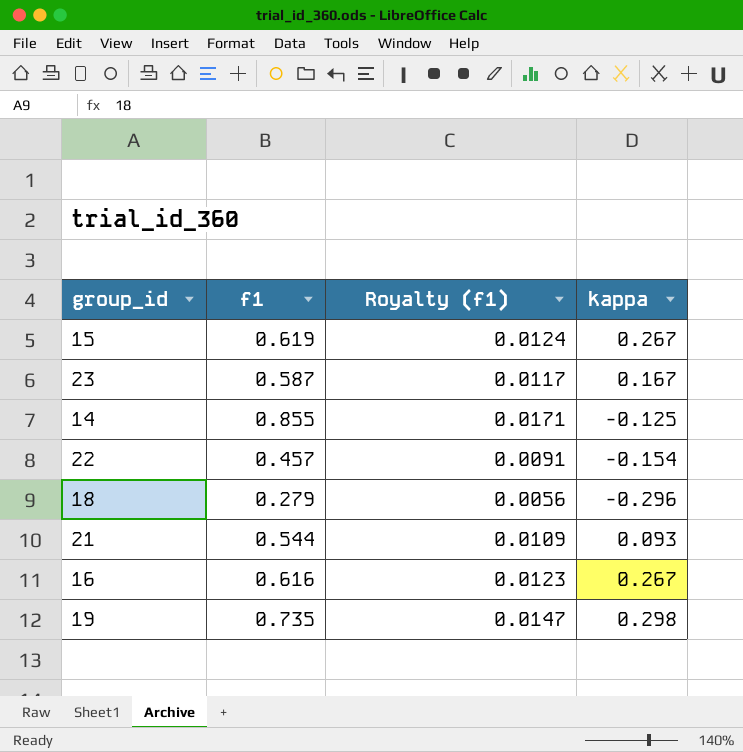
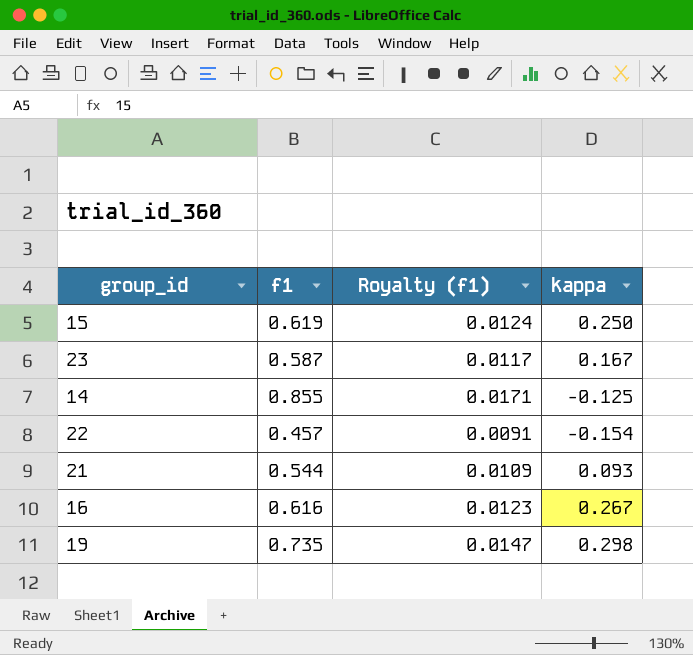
row 18: 0.279 | 0.0056 | -0.296 -> none
15 | kappa: 0.267 -> 0.250

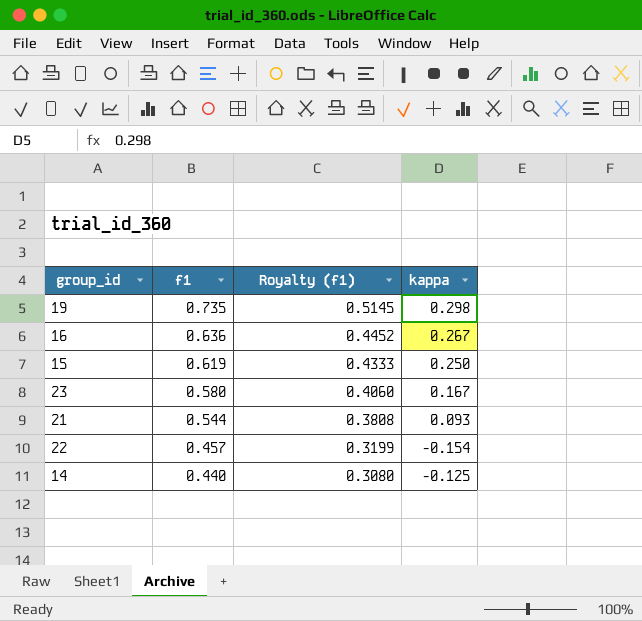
row order: none -> f1 descending
column Royalty (f1) | formula: [f1] * 0.02 -> [f1] * 0.7
16 | f1: 0.616 -> 0.636
23 | f1: 0.587 -> 0.580
14 | f1: 0.855 -> 0.440

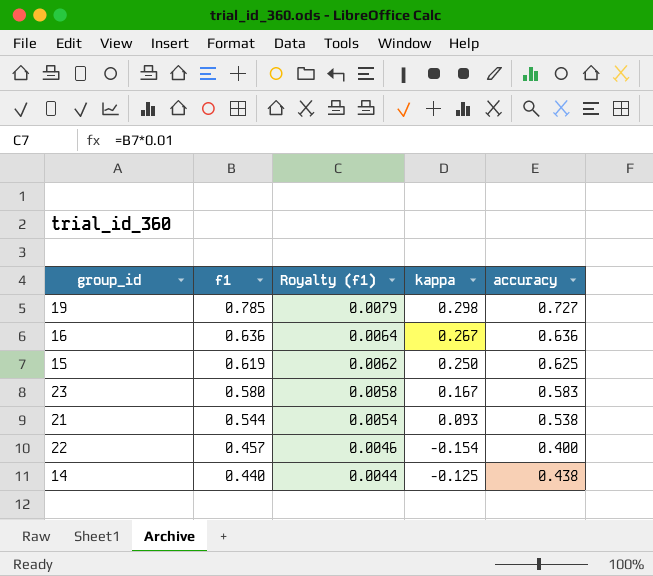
column Royalty (f1) | formula: [f1] * 0.7 -> [f1] * 0.01
column accuracy | position: none -> 5
19 | f1: 0.735 -> 0.785

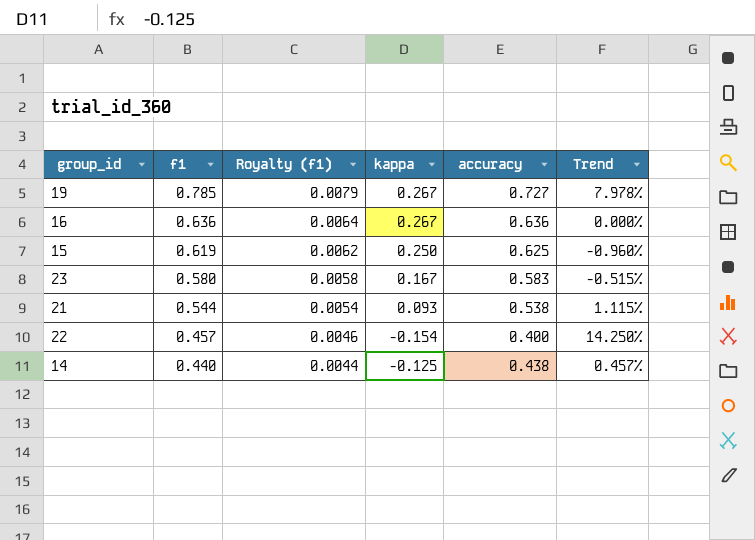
column Trend | formula: none -> ([f1] - [accuracy]) / [accuracy]
19 | kappa: 0.298 -> 0.267

